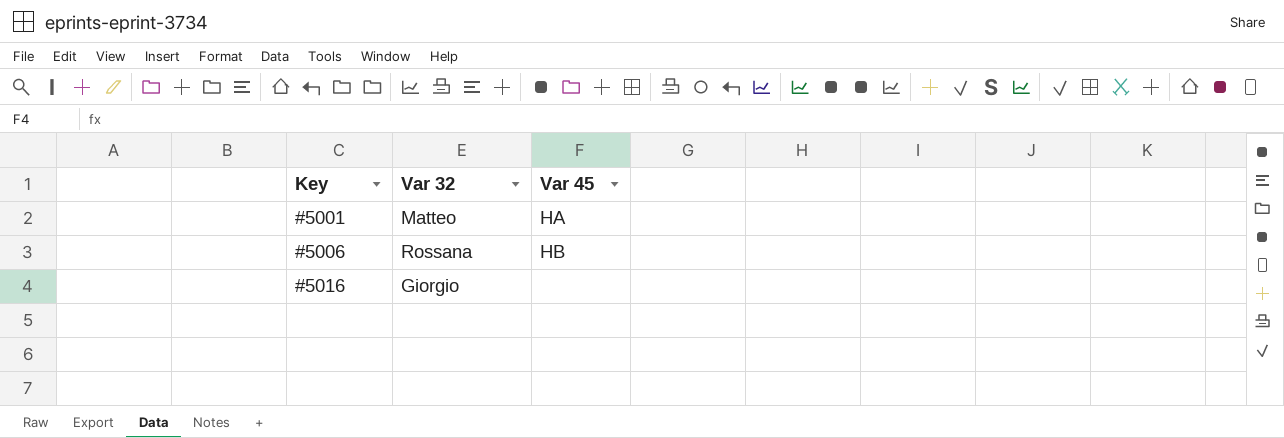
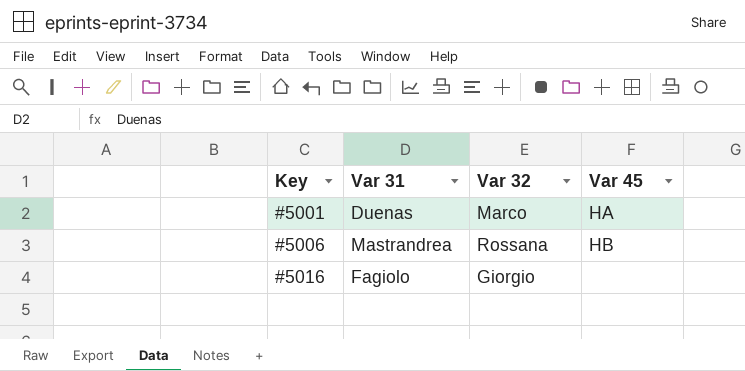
column Var 31 | position: none -> 2
#5001 | Var 32: Matteo -> Marco

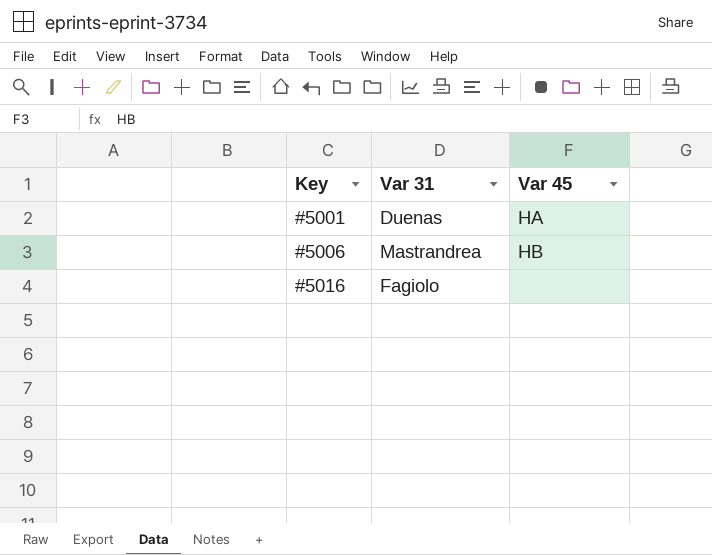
column Var 32 | position: 3 -> none

